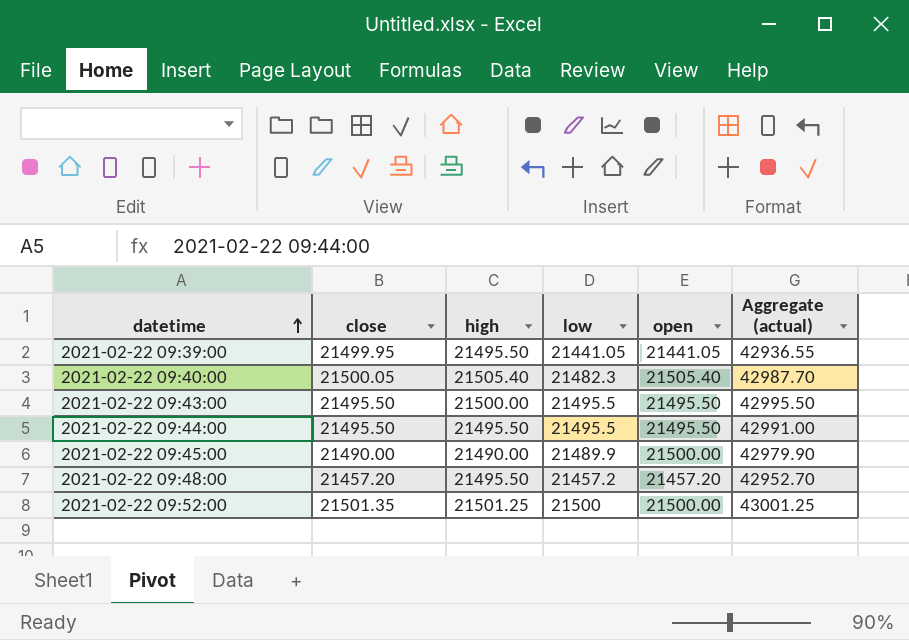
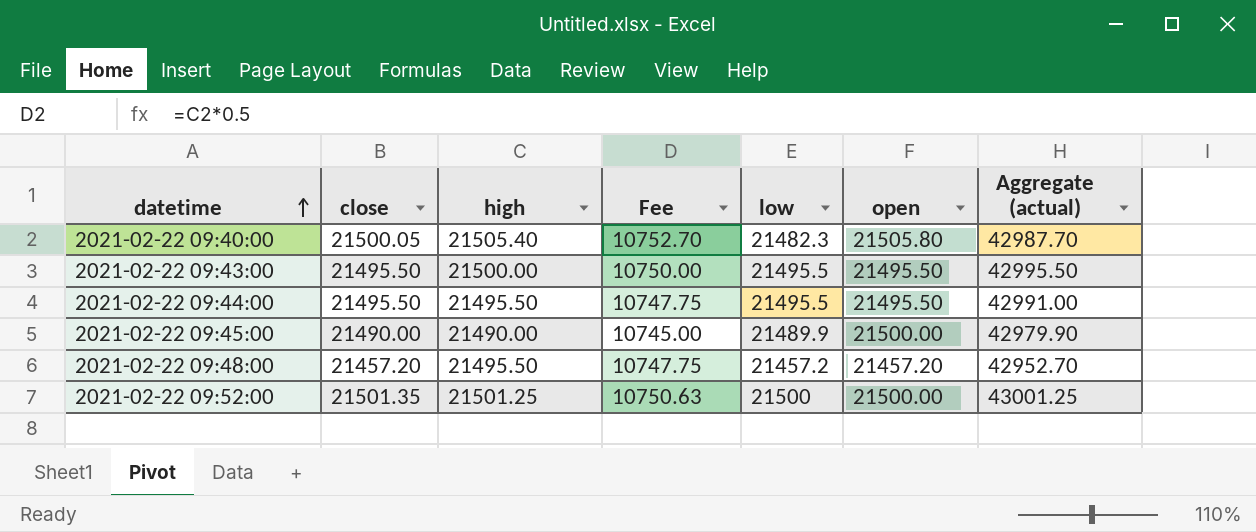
column Fee | formula: none -> [high] * 0.5
row 2021-02-22 09:39:00: 21499.95 | 21495.50 | 21441.05 | 21441.05 | 42936.55 -> none
2021-02-22 09:40:00 | open: 21505.40 -> 21505.80

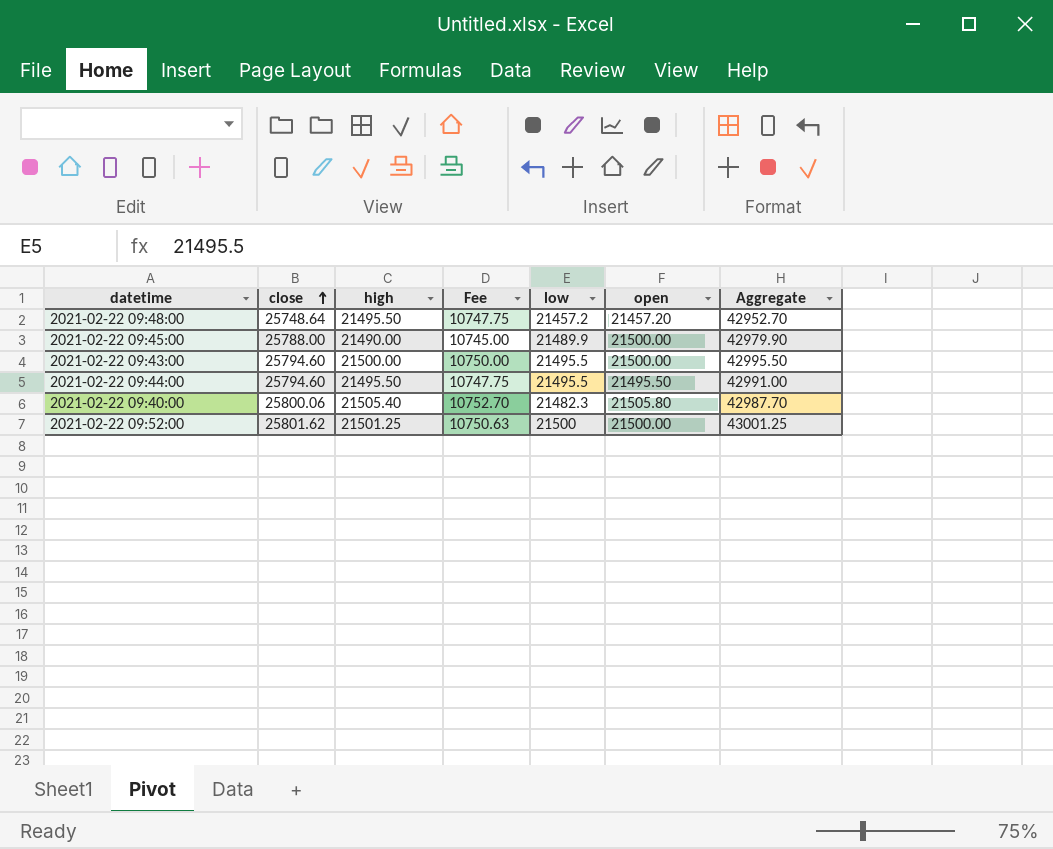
row order: datetime ascending -> close ascending
column name: Aggregate (actual) -> Aggregate
2021-02-22 09:48:00 | close: 21457.20 -> 25748.64
2021-02-22 09:45:00 | close: 21490.00 -> 25788.00
2021-02-22 09:43:00 | close: 21495.50 -> 25794.60
2021-02-22 09:43:00 | open: 21495.50 -> 21500.00
2021-02-22 09:44:00 | close: 21495.50 -> 25794.60
2021-02-22 09:40:00 | close: 21500.05 -> 25800.06
2021-02-22 09:52:00 | close: 21501.35 -> 25801.62

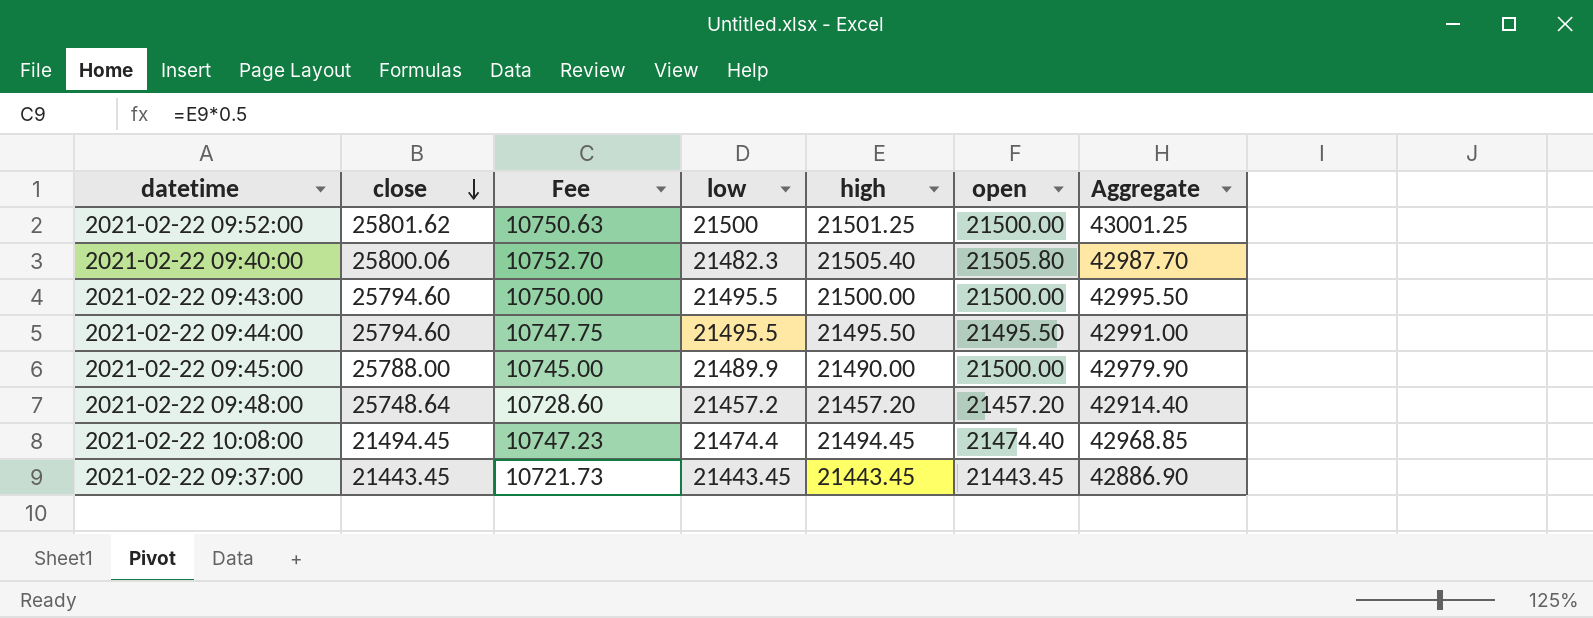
row order: close ascending -> close descending
column high | position: 3 -> 5
2021-02-22 09:48:00 | Fee: 10747.75 -> 10728.60
2021-02-22 09:48:00 | high: 21495.50 -> 21457.20
2021-02-22 09:48:00 | Aggregate: 42952.70 -> 42914.40
row 2021-02-22 10:08:00: none -> 21494.45 | 10747.23 | 21474.4 | 21494.45 | 21474.40 | 42968.85
row 2021-02-22 09:37:00: none -> 21443.45 | 10721.73 | 21443.45 | 21443.45 | 21443.45 | 42886.90

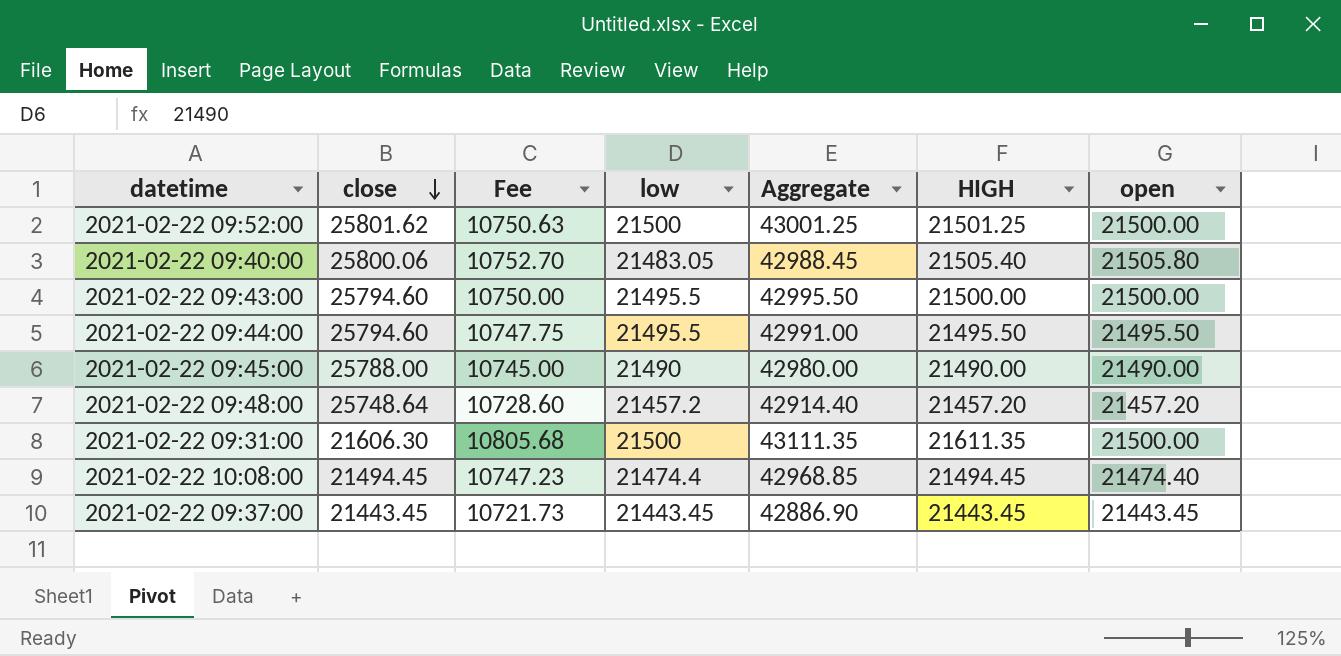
column Aggregate | position: 7 -> 5
column name: high -> HIGH
2021-02-22 09:40:00 | low: 21482.3 -> 21483.05
2021-02-22 09:40:00 | Aggregate: 42987.70 -> 42988.45
2021-02-22 09:45:00 | low: 21489.9 -> 21490
2021-02-22 09:45:00 | Aggregate: 42979.90 -> 42980.00
2021-02-22 09:45:00 | open: 21500.00 -> 21490.00
row 2021-02-22 09:31:00: none -> 21606.30 | 10805.68 | 21500 | 43111.35 | 21611.35 | 21500.00

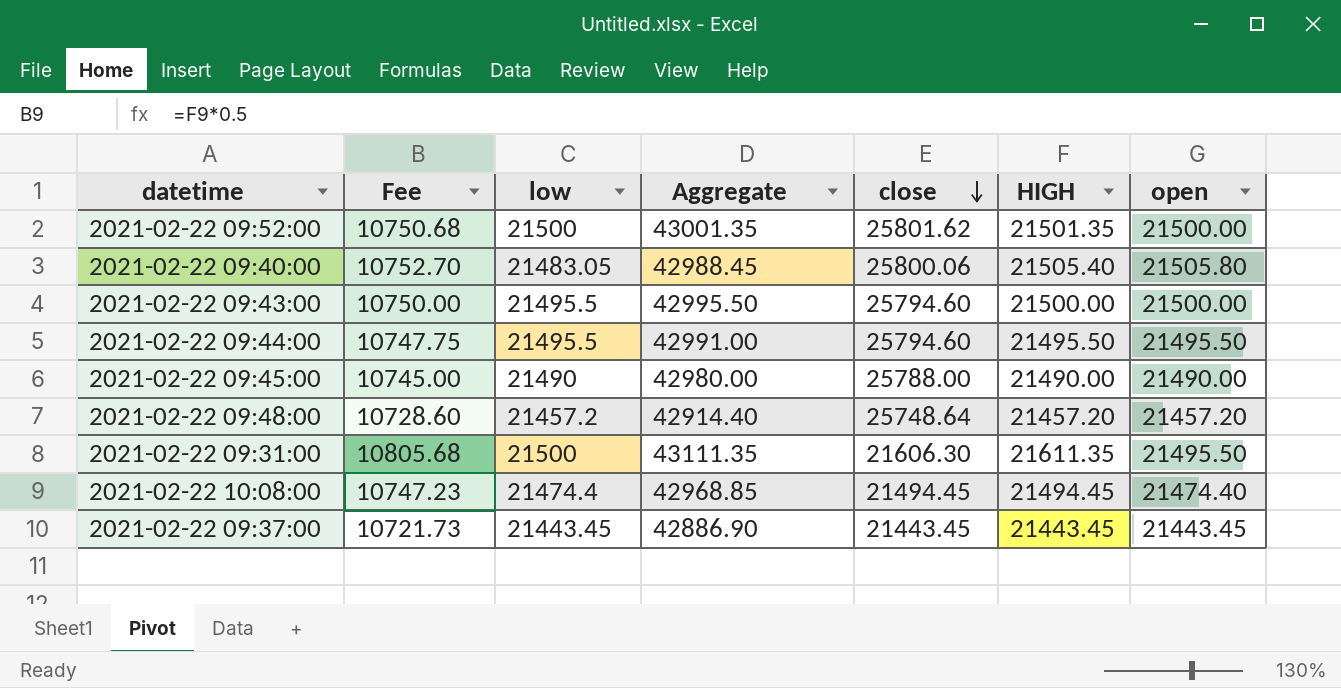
column close | position: 2 -> 5
2021-02-22 09:52:00 | Fee: 10750.63 -> 10750.68
2021-02-22 09:52:00 | Aggregate: 43001.25 -> 43001.35
2021-02-22 09:52:00 | HIGH: 21501.25 -> 21501.35
2021-02-22 09:31:00 | open: 21500.00 -> 21495.50

